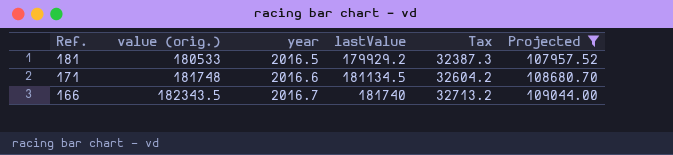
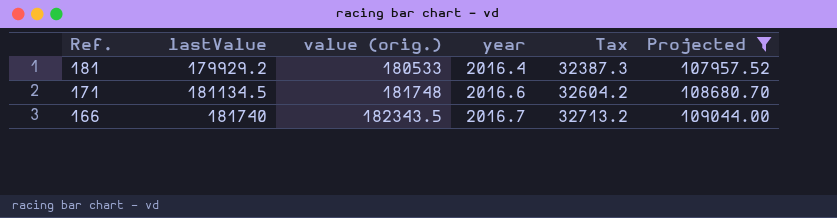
column lastValue | position: 4 -> 2
181 | year: 2016.5 -> 2016.4

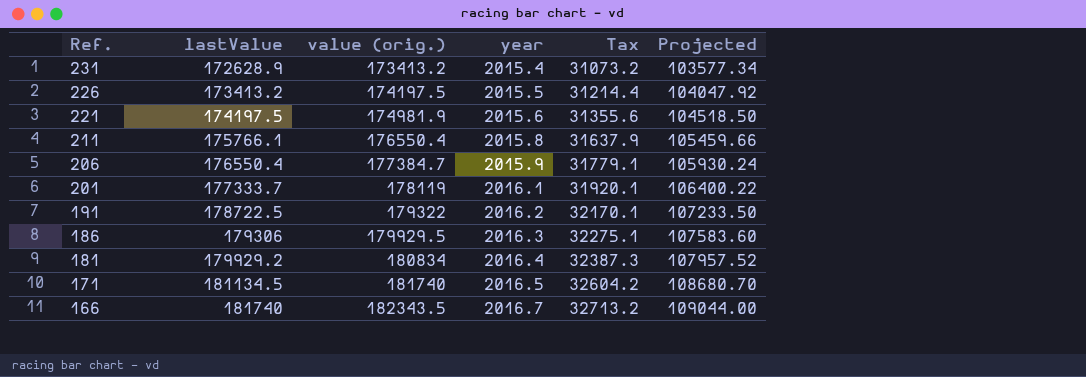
filter: Projected >= 107957.52 -> none
181 | value (orig.): 180533 -> 180834
171 | value (orig.): 181748 -> 181740
171 | year: 2016.6 -> 2016.5

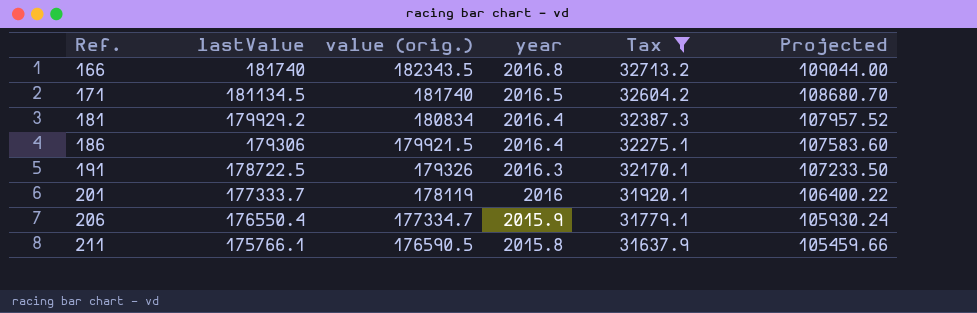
filter: none -> Tax >= 31637.9
row order: Ref. descending -> Ref. ascending
166 | year: 2016.7 -> 2016.8
186 | value (orig.): 179929.5 -> 179921.5
186 | year: 2016.3 -> 2016.4
191 | value (orig.): 179322 -> 179326
191 | year: 2016.2 -> 2016.3
201 | year: 2016.1 -> 2016
206 | value (orig.): 177384.7 -> 177334.7
211 | value (orig.): 176550.4 -> 176590.5

